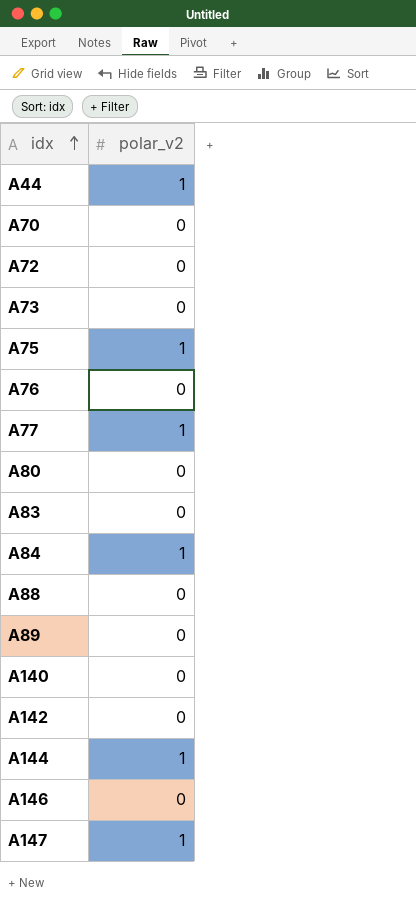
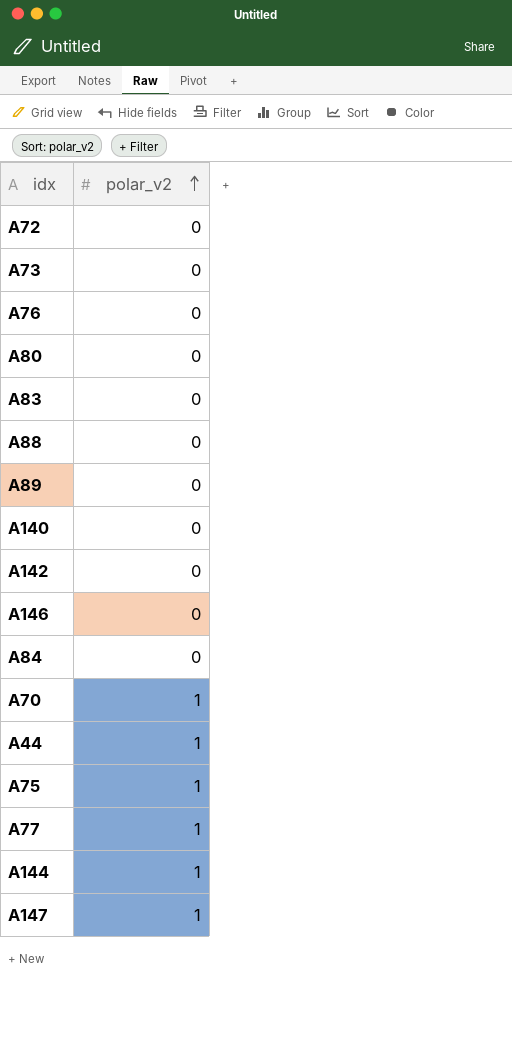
row order: idx ascending -> polar_v2 ascending
A84 | polar_v2: 1 -> 0
A70 | polar_v2: 0 -> 1

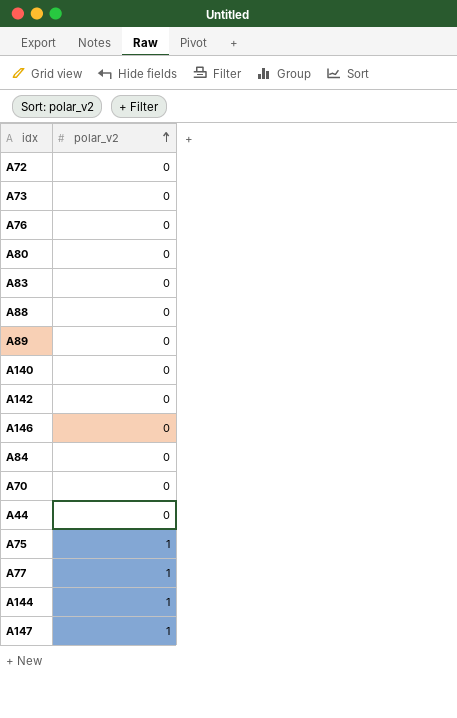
A70 | polar_v2: 1 -> 0
A44 | polar_v2: 1 -> 0

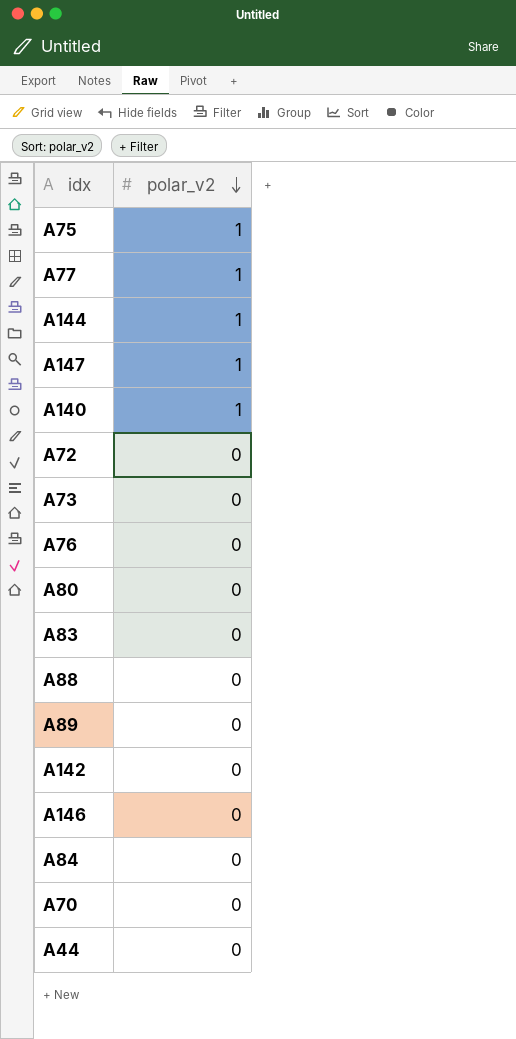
row order: polar_v2 ascending -> polar_v2 descending
A140 | polar_v2: 0 -> 1

